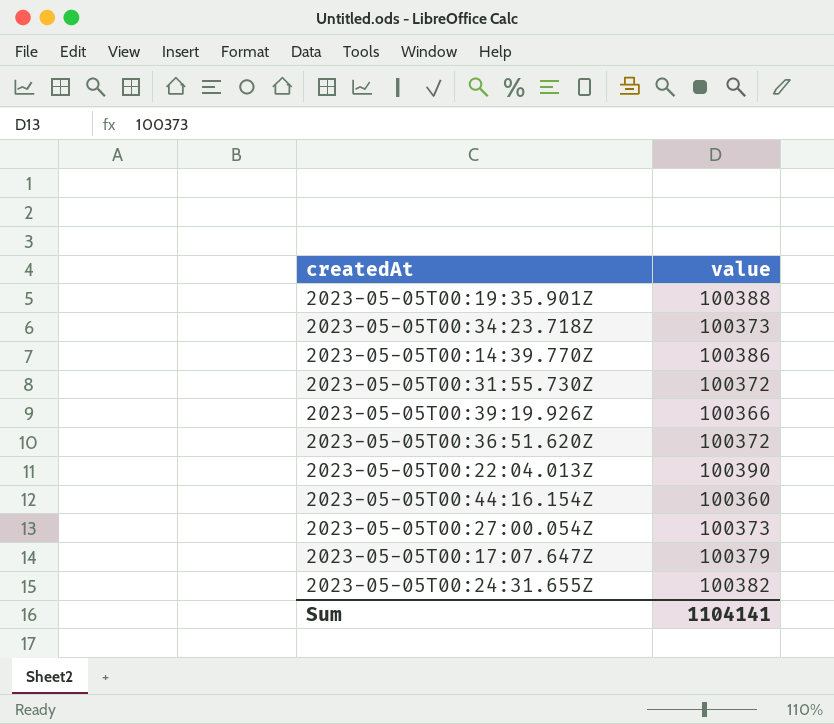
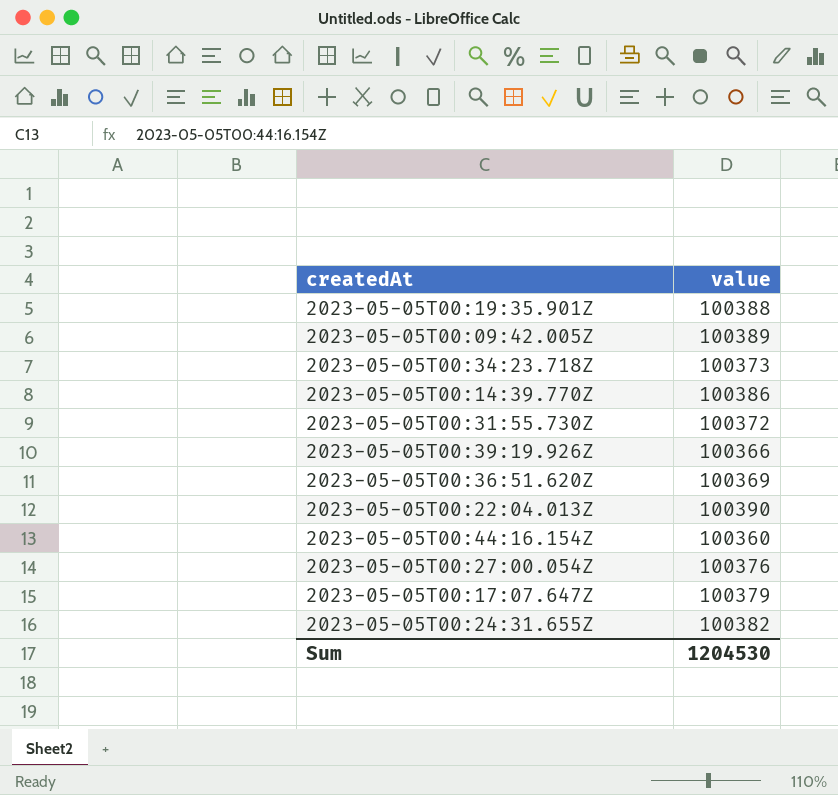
row 2023-05-05T00:09:42.005Z: none -> 100389
2023-05-05T00:36:51.620Z | value: 100372 -> 100369
2023-05-05T00:27:00.054Z | value: 100373 -> 100376
Sum | value: 1104141 -> 1204530

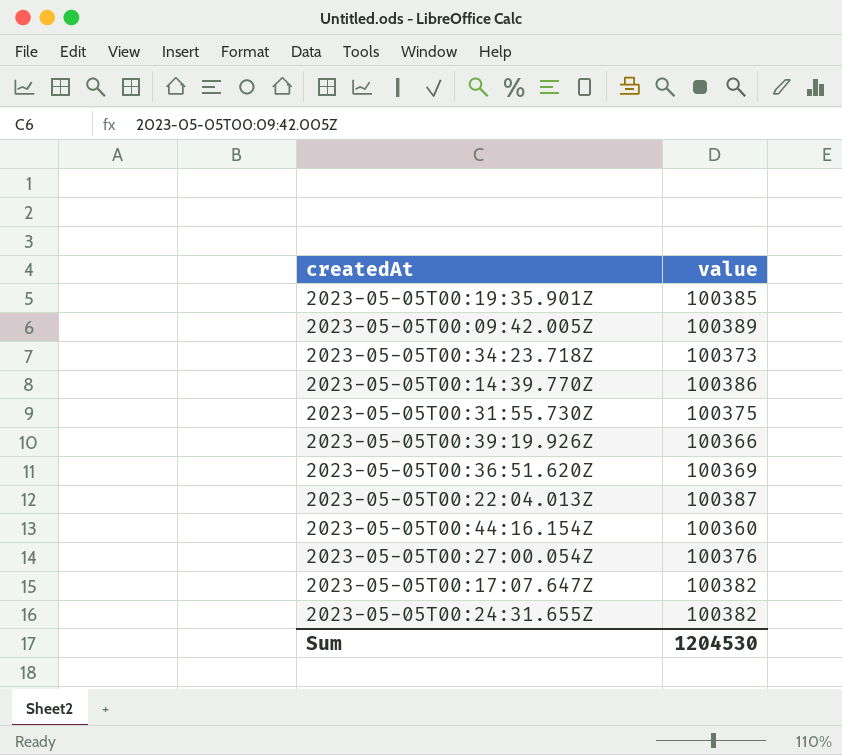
2023-05-05T00:19:35.901Z | value: 100388 -> 100385
2023-05-05T00:31:55.730Z | value: 100372 -> 100375
2023-05-05T00:22:04.013Z | value: 100390 -> 100387
2023-05-05T00:17:07.647Z | value: 100379 -> 100382

